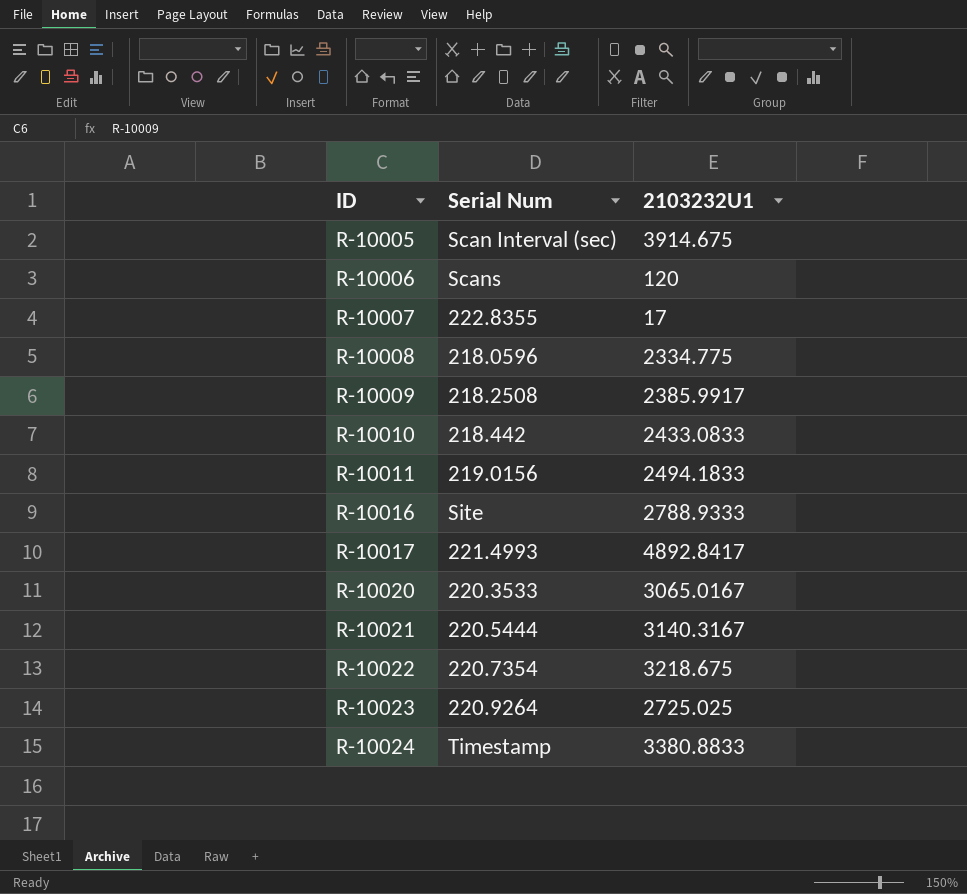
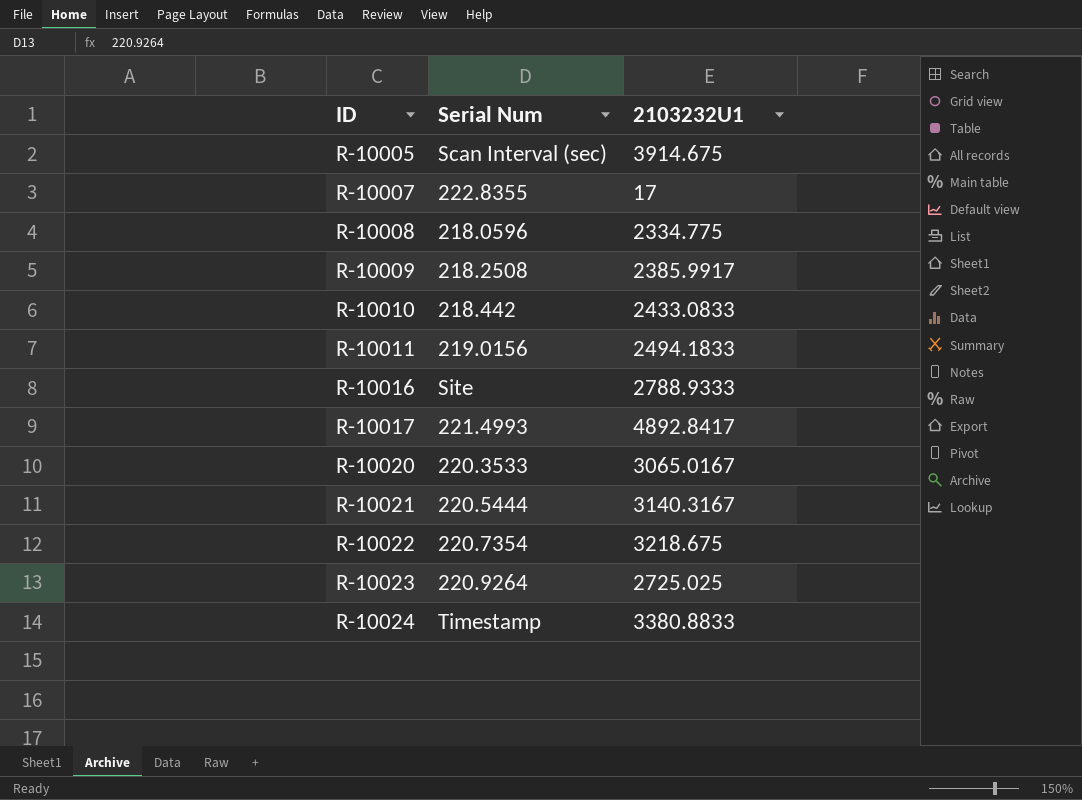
row R-10006: Scans | 120 -> none

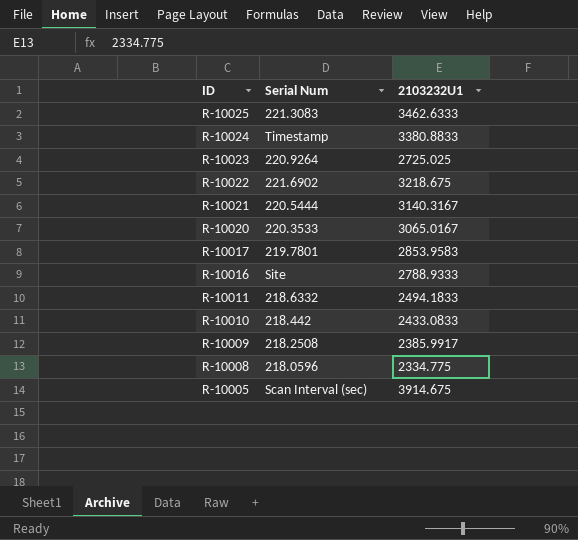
row order: ID ascending -> ID descending
row R-10007: 222.8355 | 17 -> none
row R-10025: none -> 221.3083 | 3462.6333
R-10022 | Serial Num: 220.7354 -> 221.6902
R-10017 | Serial Num: 221.4993 -> 219.7801
R-10017 | 2103232U1: 4892.8417 -> 2853.9583
R-10011 | Serial Num: 219.0156 -> 218.6332

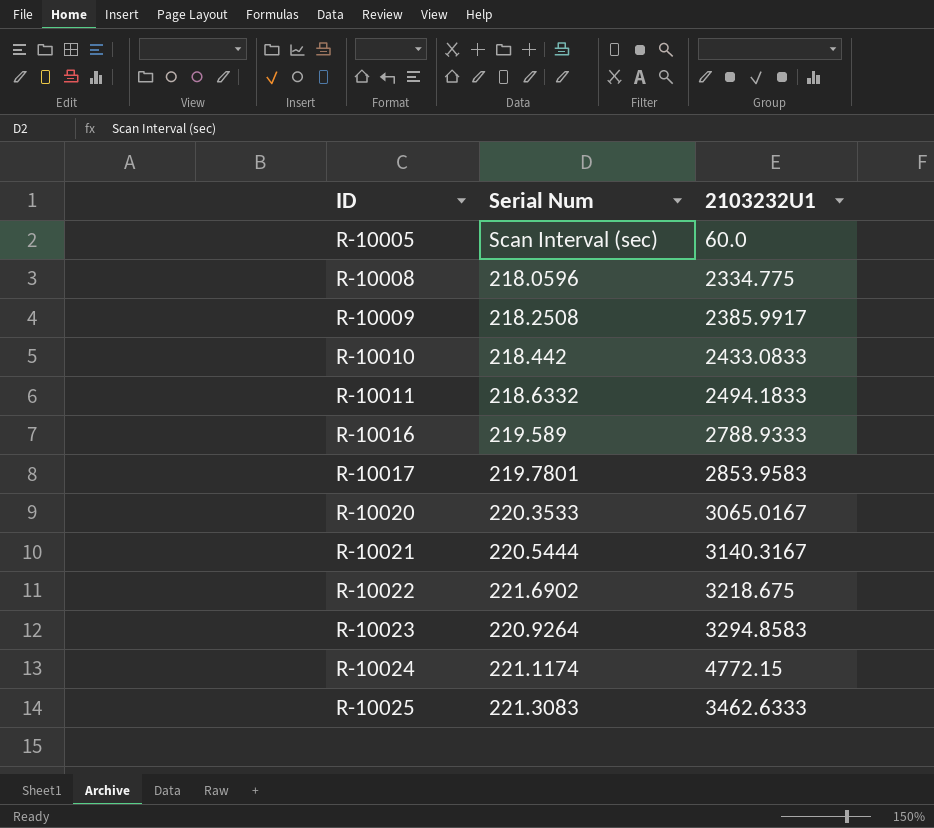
row order: ID descending -> ID ascending
R-10005 | 2103232U1: 3914.675 -> 60.0
R-10016 | Serial Num: Site -> 219.589
R-10023 | 2103232U1: 2725.025 -> 3294.8583
R-10024 | Serial Num: Timestamp -> 221.1174
R-10024 | 2103232U1: 3380.8833 -> 4772.15

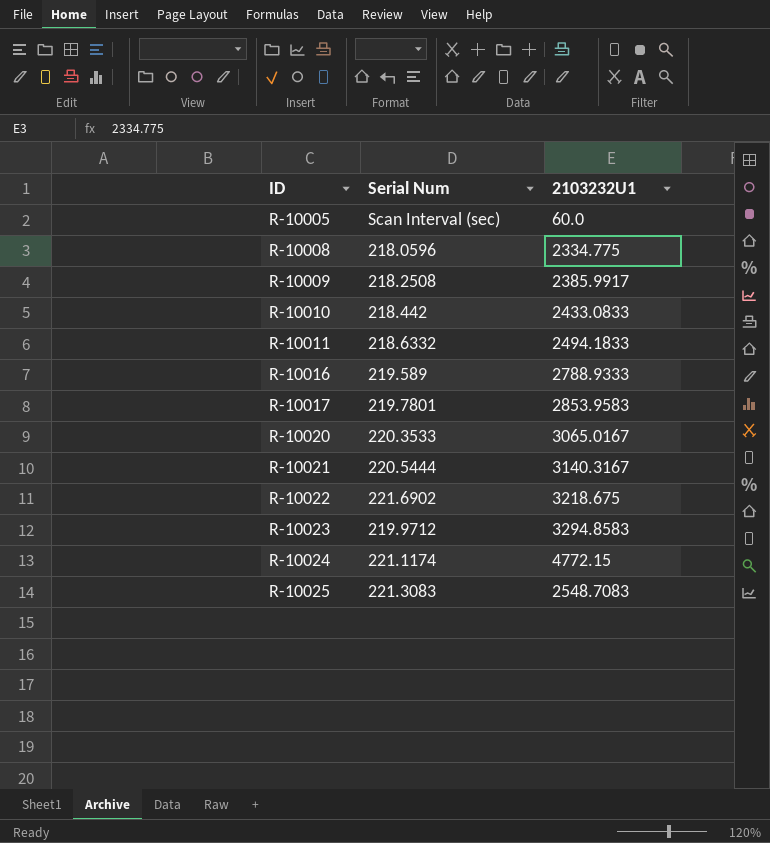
R-10023 | Serial Num: 220.9264 -> 219.9712
R-10025 | 2103232U1: 3462.6333 -> 2548.7083

